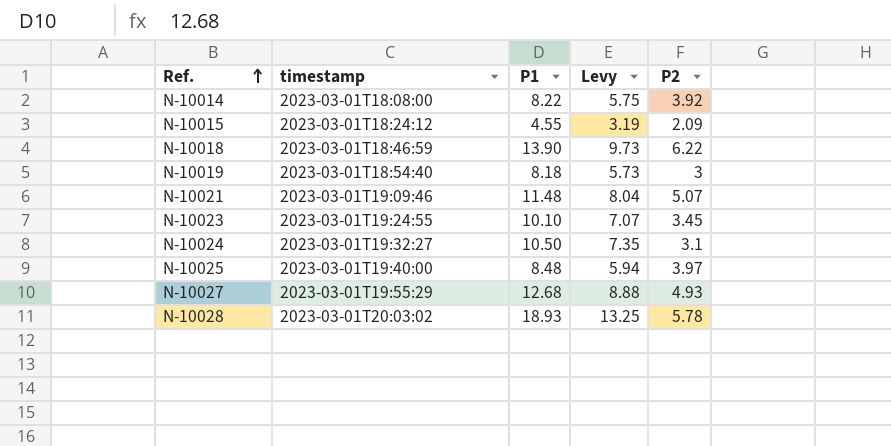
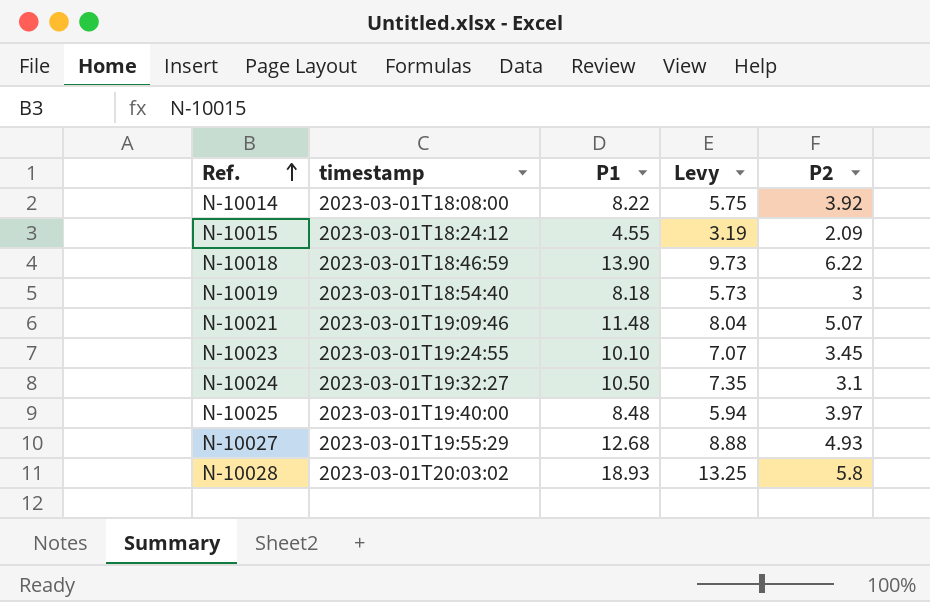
N-10028 | P2: 5.78 -> 5.8

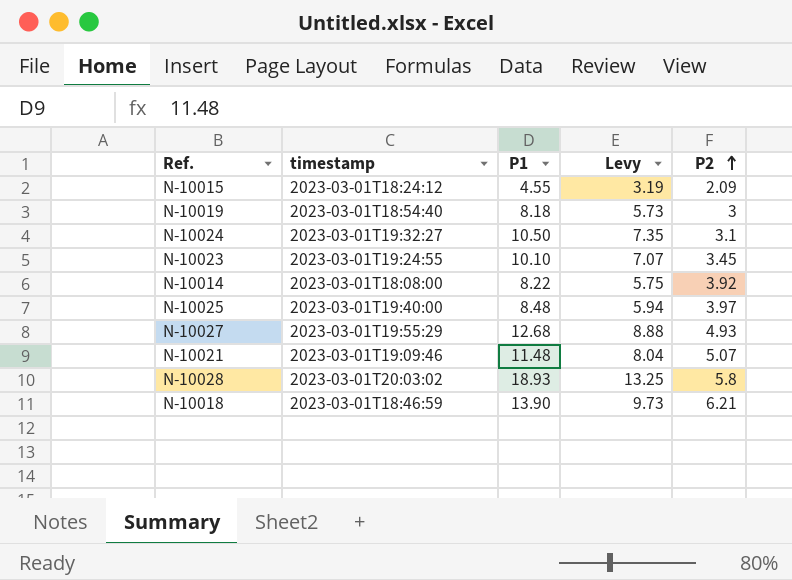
row order: Ref. ascending -> P2 ascending
N-10018 | P2: 6.22 -> 6.21

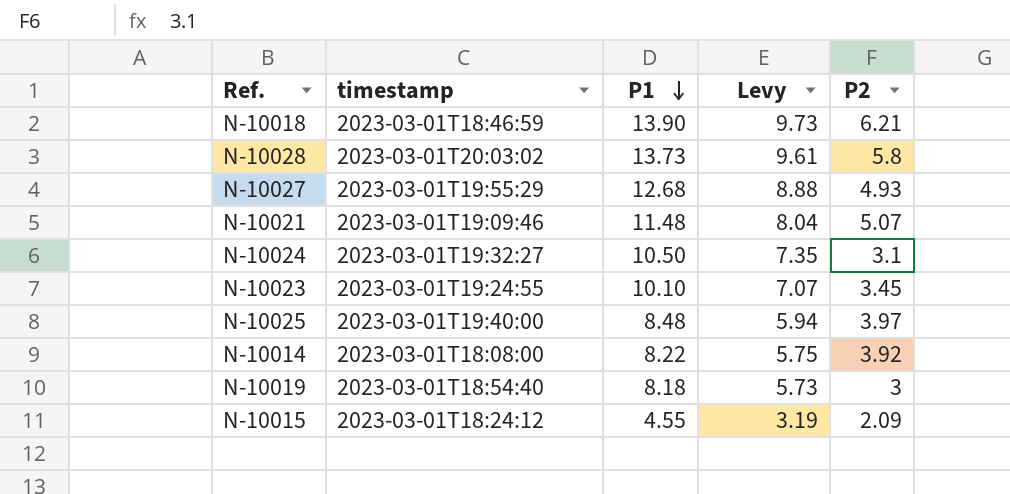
row order: P2 ascending -> P1 descending
N-10028 | P1: 18.93 -> 13.73
N-10028 | Levy: 13.25 -> 9.61

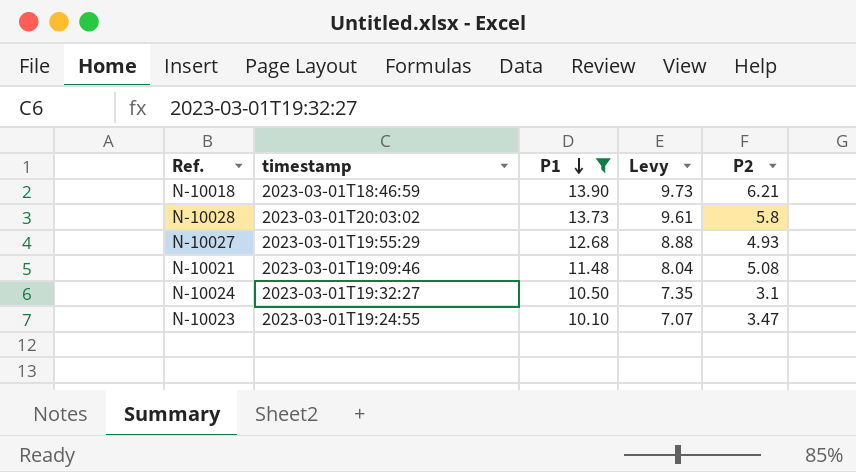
filter: none -> P1 >= 10.10
N-10021 | P2: 5.07 -> 5.08
N-10023 | P2: 3.45 -> 3.47

